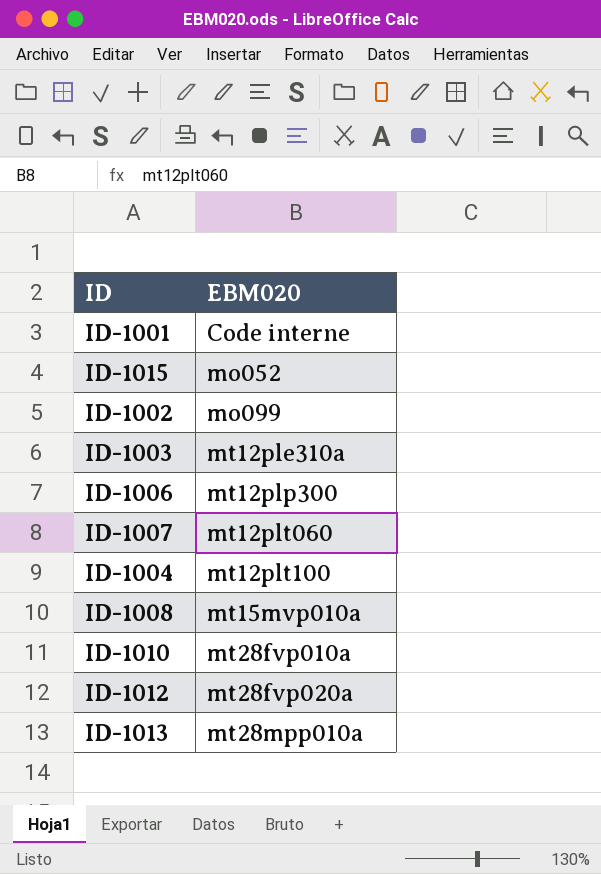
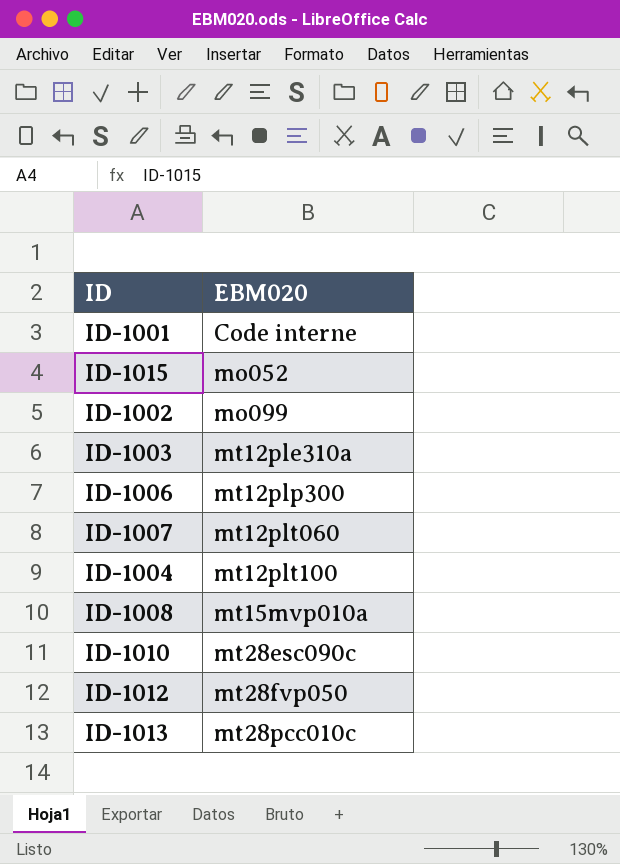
ID-1010 | EBM020: mt28fvp010a -> mt28esc090c
ID-1012 | EBM020: mt28fvp020a -> mt28fvp050
ID-1013 | EBM020: mt28mpp010a -> mt28pcc010c

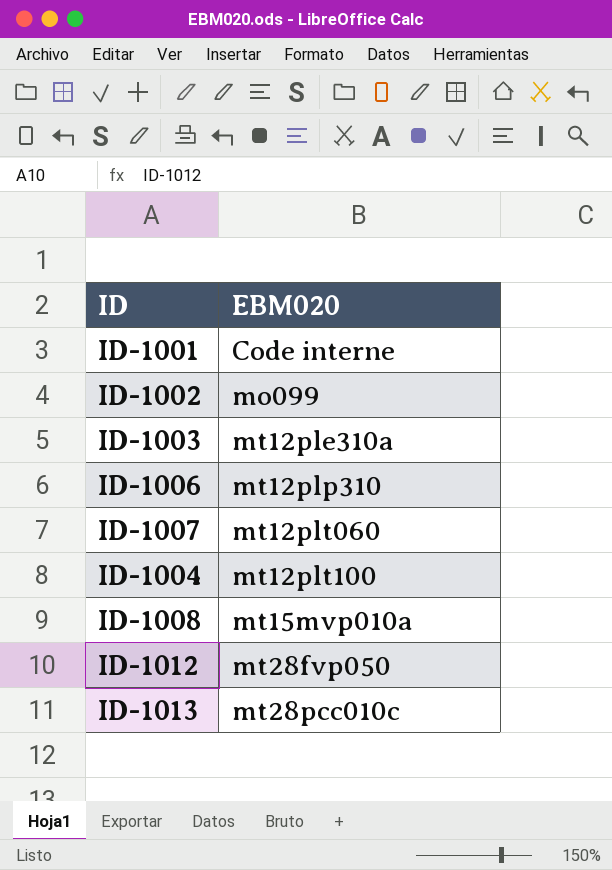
row ID-1015: mo052 -> none
row ID-1010: mt28esc090c -> none
ID-1006 | EBM020: mt12plp300 -> mt12plp310

